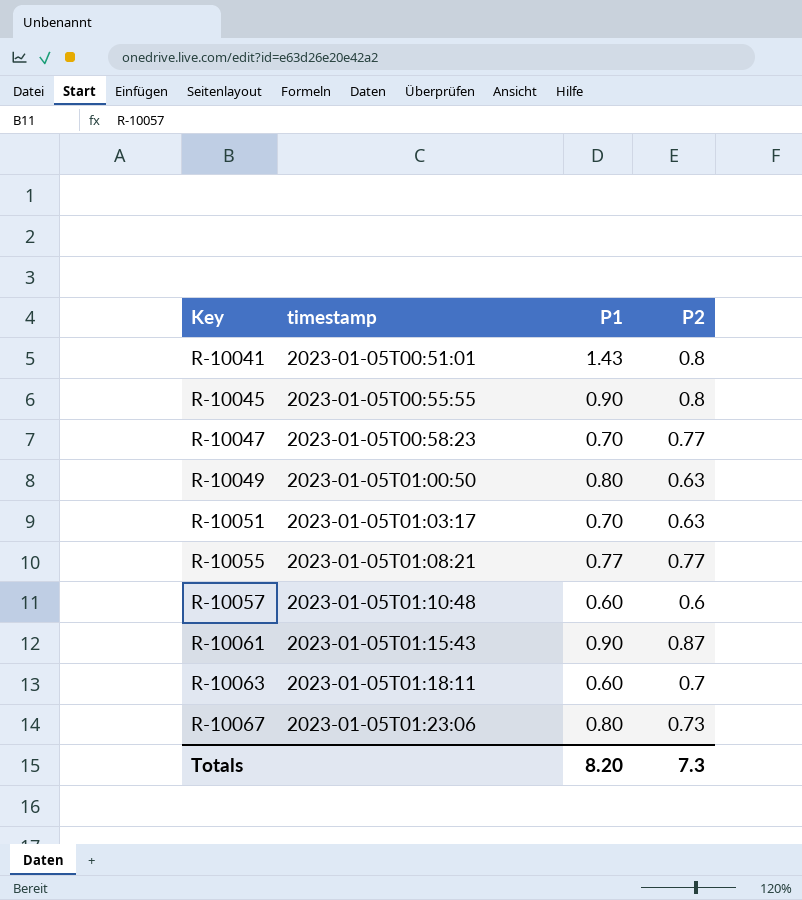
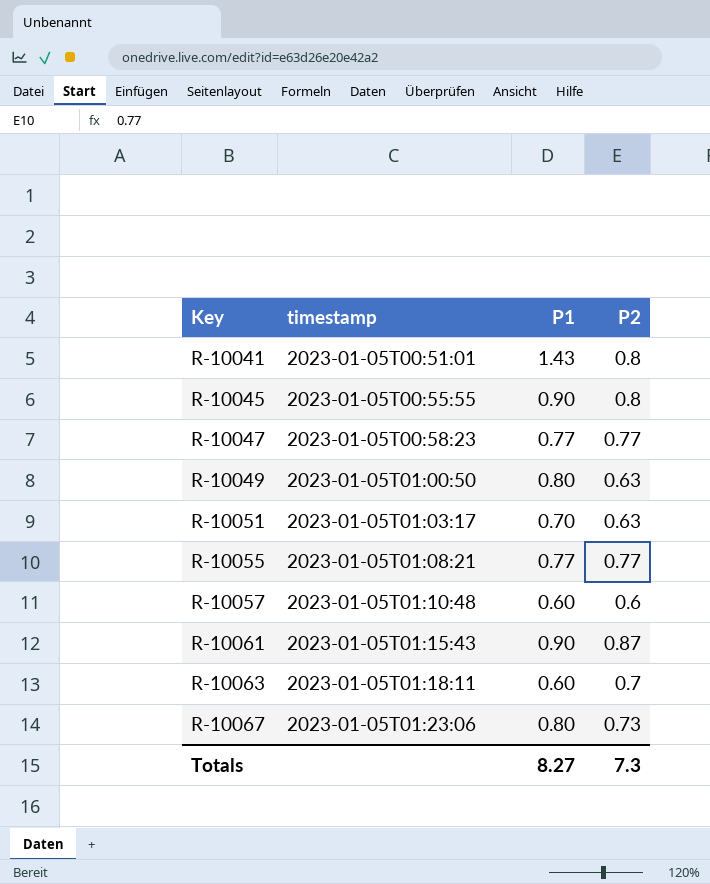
R-10047 | P1: 0.70 -> 0.77
Totals | P1: 8.20 -> 8.27

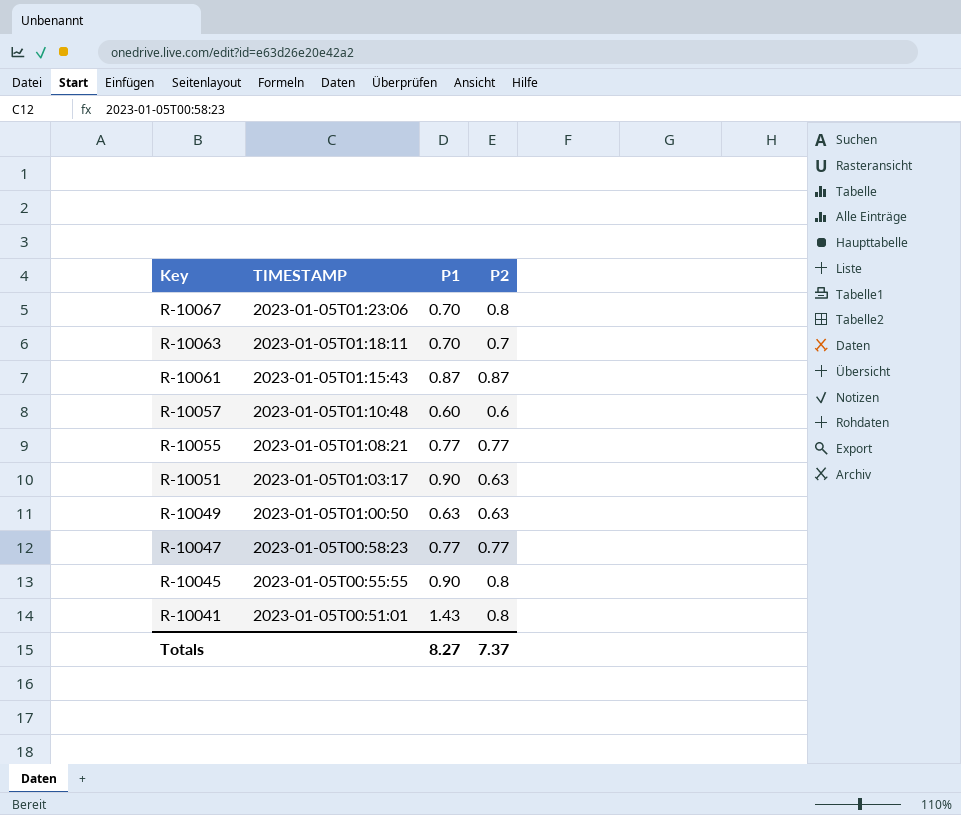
row order: Key ascending -> Key descending
column name: timestamp -> TIMESTAMP
R-10067 | P1: 0.80 -> 0.70
R-10067 | P2: 0.73 -> 0.8
R-10063 | P1: 0.60 -> 0.70
R-10061 | P1: 0.90 -> 0.87
R-10051 | P1: 0.70 -> 0.90
R-10049 | P1: 0.80 -> 0.63
Totals | P2: 7.3 -> 7.37

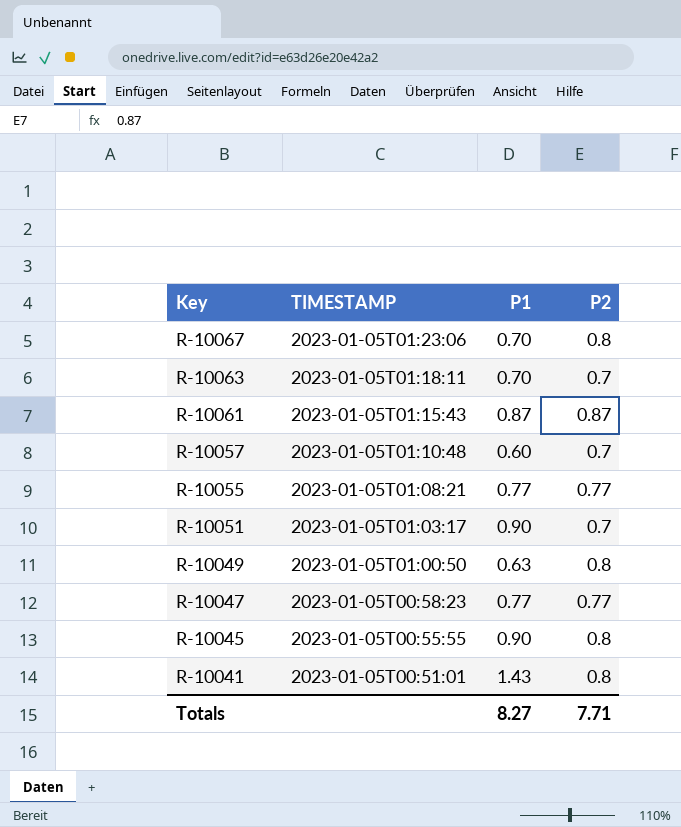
R-10057 | P2: 0.6 -> 0.7
R-10051 | P2: 0.63 -> 0.7
R-10049 | P2: 0.63 -> 0.8
Totals | P2: 7.37 -> 7.71

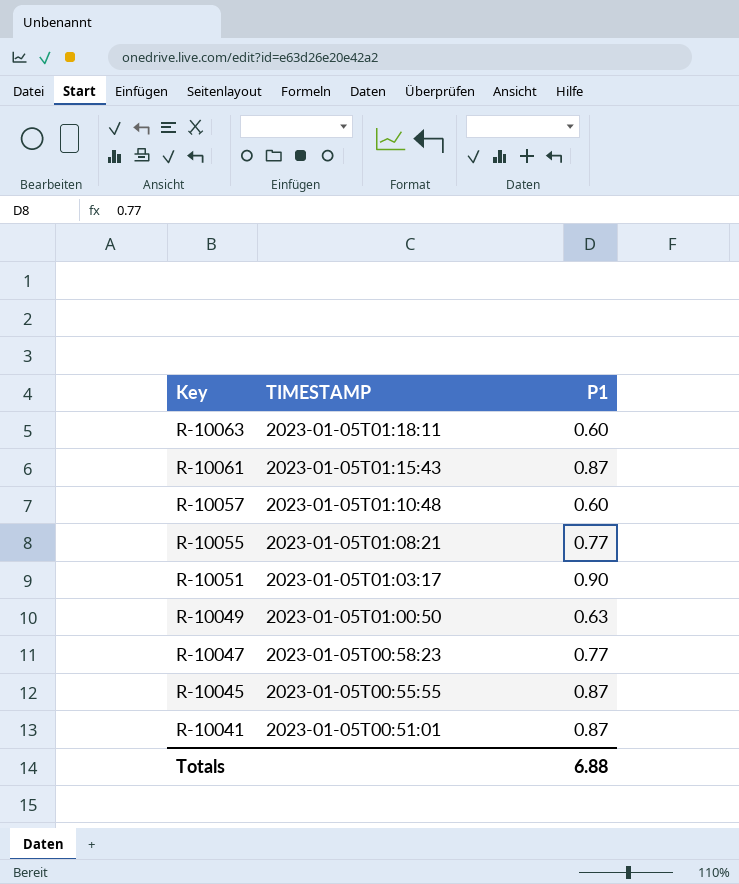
column P2 | position: 4 -> none
row R-10067: 2023-01-05T01:23:06 | 0.70 | 0.8 -> none
R-10063 | P1: 0.70 -> 0.60
R-10045 | P1: 0.90 -> 0.87
R-10041 | P1: 1.43 -> 0.87
Totals | P1: 8.27 -> 6.88

